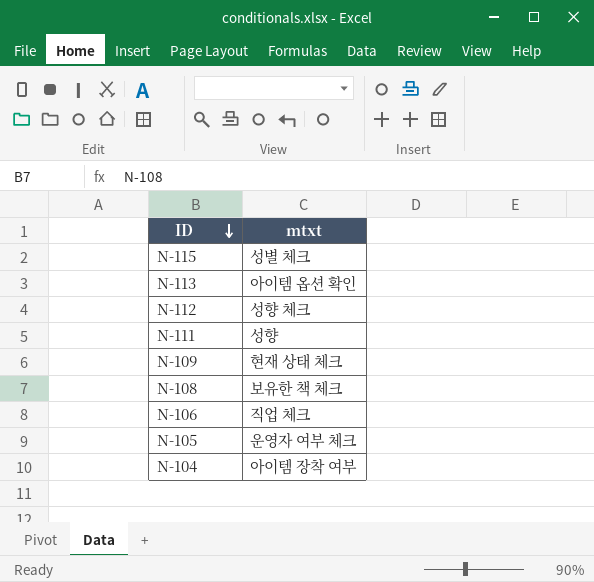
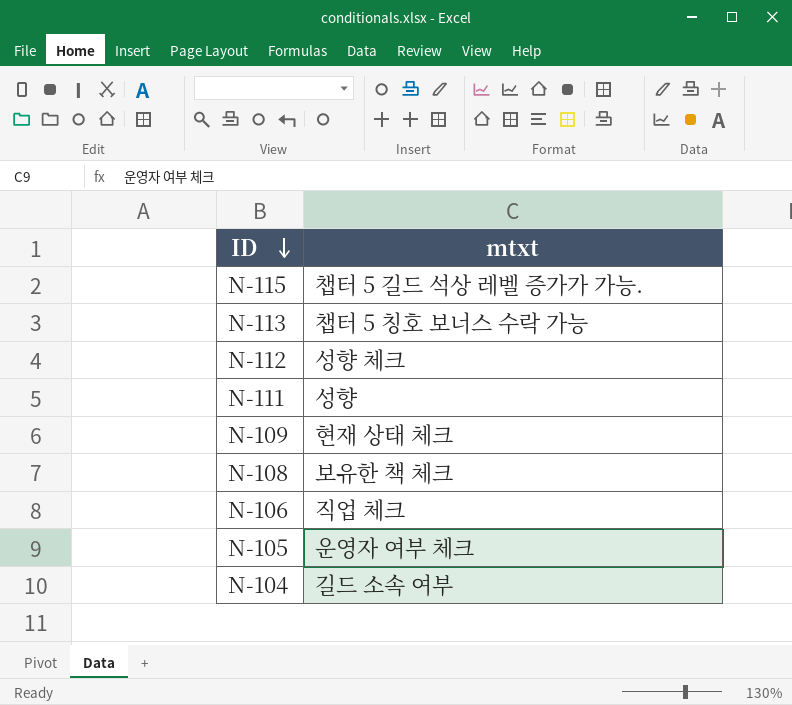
N-115 | mtxt: 성별 체크 -> 챕터 5 길드 석상 레벨 증가가 가능.
N-113 | mtxt: 아이템 옵션 확인 -> 챕터 5 칭호 보너스 수락 가능
N-104 | mtxt: 아이템 장착 여부 -> 길드 소속 여부

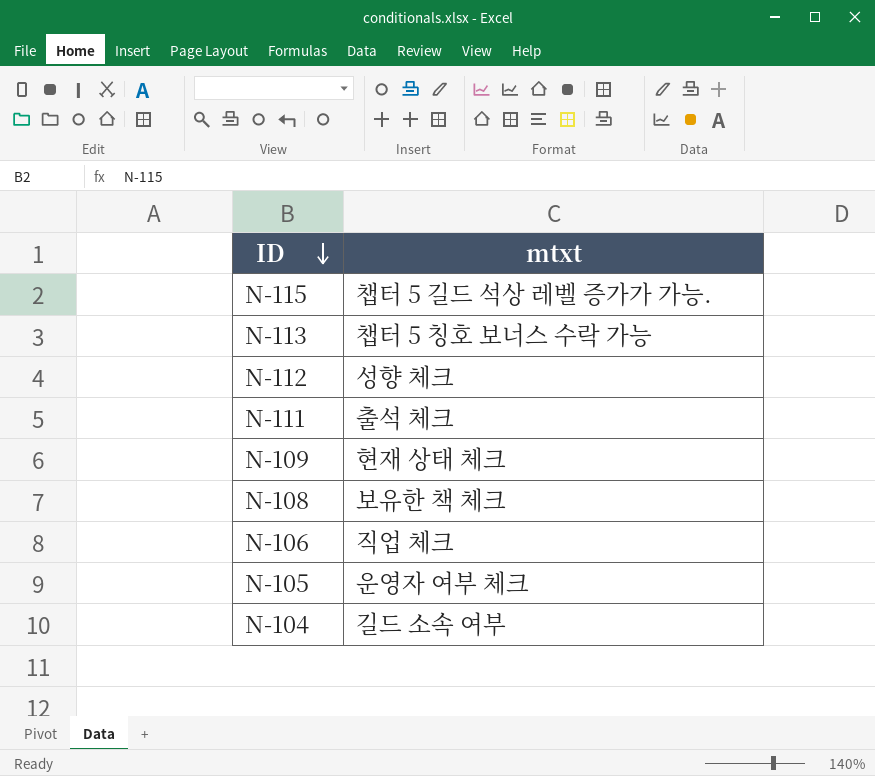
N-111 | mtxt: 성향 -> 출석 체크

